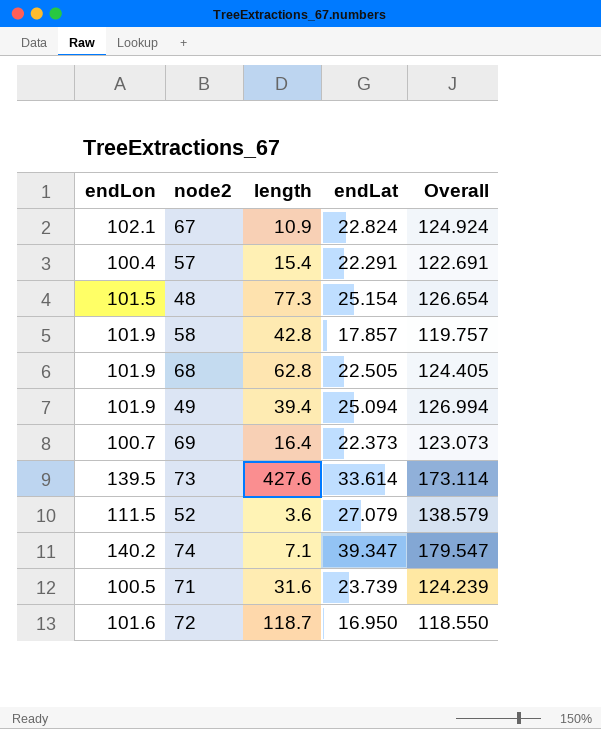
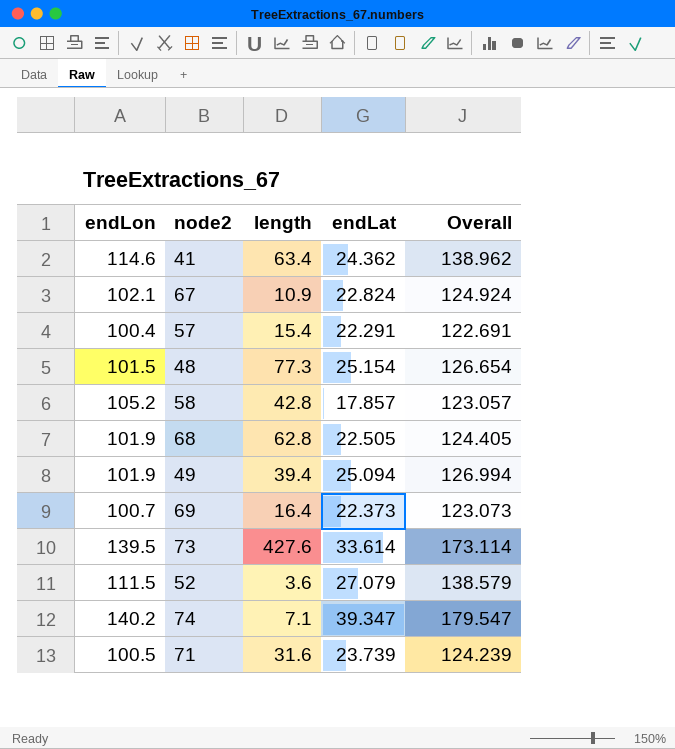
row 72: 101.6 | 118.7 | 16.950 | 118.550 -> none
row 41: none -> 114.6 | 63.4 | 24.362 | 138.962
58 | endLon: 101.9 -> 105.2
58 | Overall: 119.757 -> 123.057

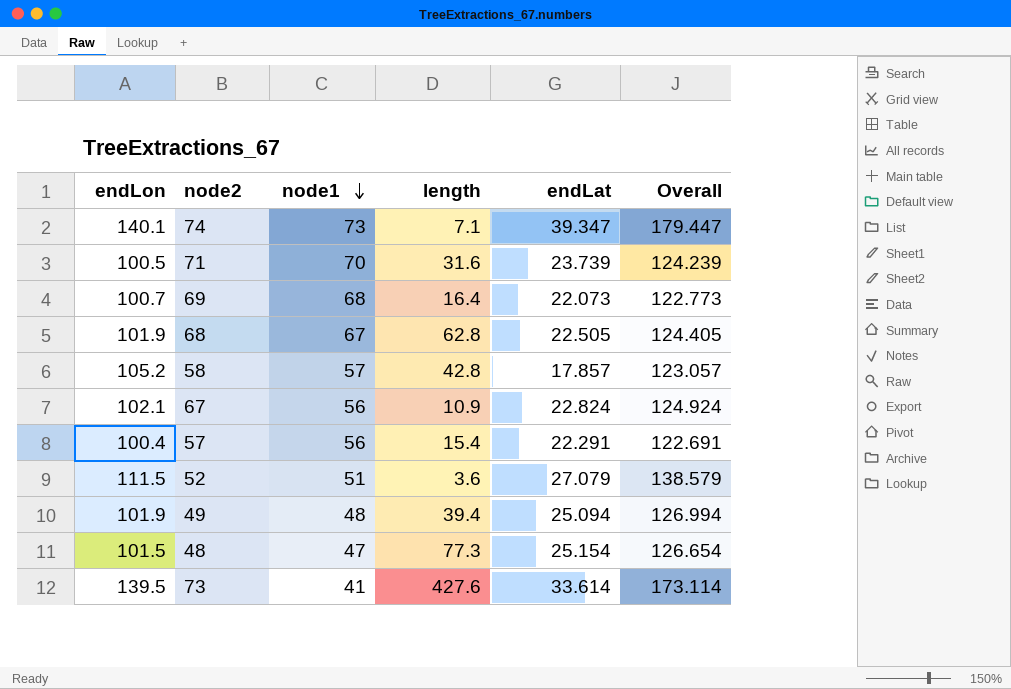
row order: none -> node1 descending
column node1 | position: none -> 3
row 41: 114.6 | 63.4 | 24.362 | 138.962 -> none
74 | endLon: 140.2 -> 140.1
74 | Overall: 179.547 -> 179.447
69 | endLat: 22.373 -> 22.073
69 | Overall: 123.073 -> 122.773

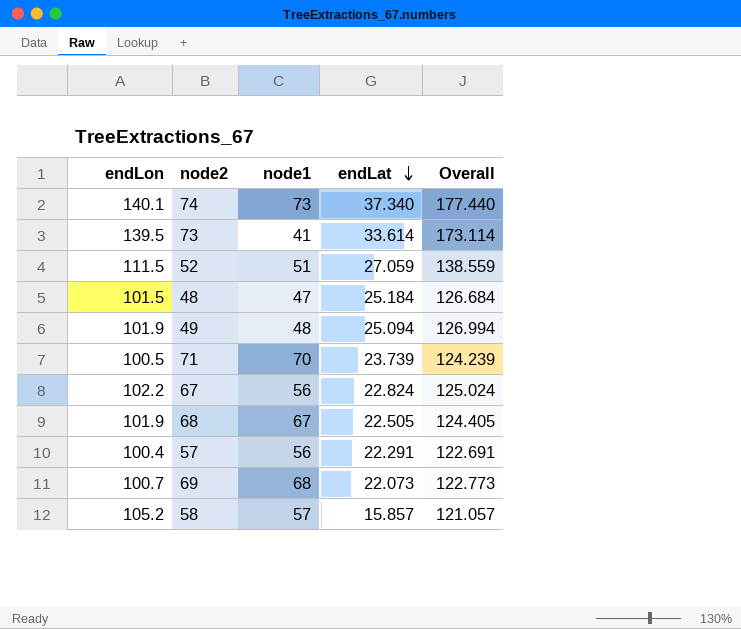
row order: node1 descending -> endLat descending
column length | position: 4 -> none
74 | endLat: 39.347 -> 37.340
74 | Overall: 179.447 -> 177.440
52 | endLat: 27.079 -> 27.059
52 | Overall: 138.579 -> 138.559
48 | endLat: 25.154 -> 25.184
48 | Overall: 126.654 -> 126.684
67 | endLon: 102.1 -> 102.2
67 | Overall: 124.924 -> 125.024
58 | endLat: 17.857 -> 15.857
58 | Overall: 123.057 -> 121.057

